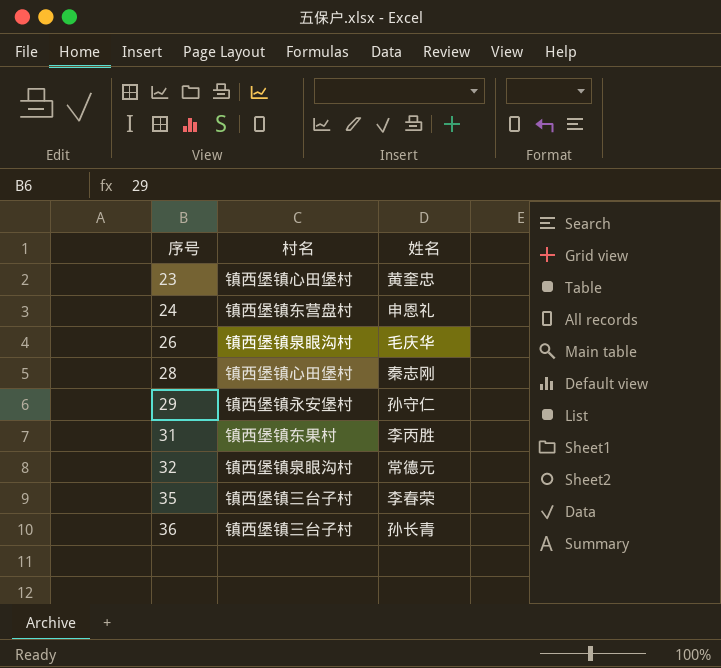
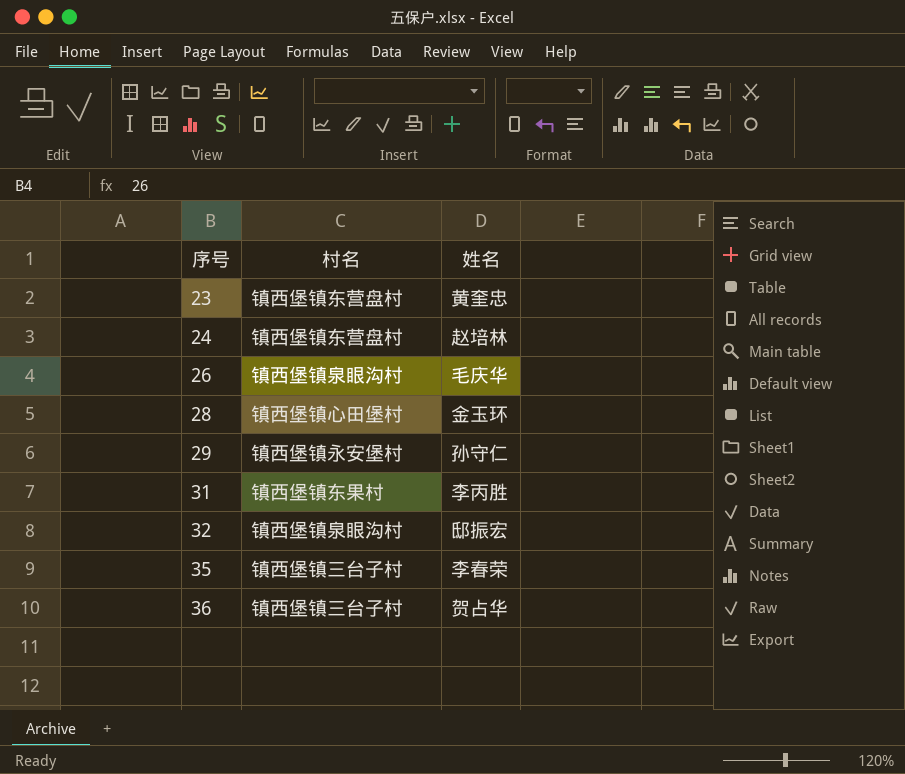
23 | 村名: 镇西堡镇心田堡村 -> 镇西堡镇东营盘村
24 | 姓名: 申恩礼 -> 赵培林
28 | 姓名: 秦志刚 -> 金玉环
32 | 姓名: 常德元 -> 邸振宏
36 | 姓名: 孙长青 -> 贺占华

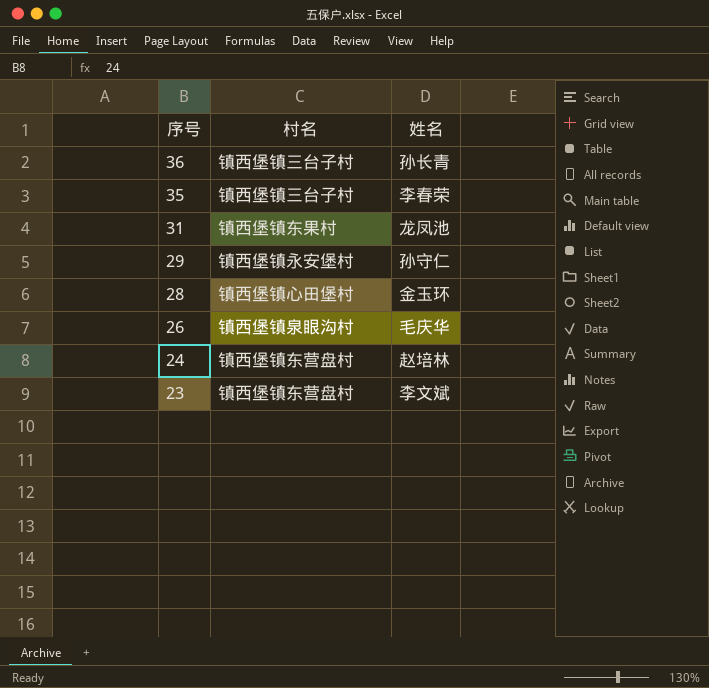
row order: 序号 ascending -> 序号 descending
row 32: 镇西堡镇泉眼沟村 | 邸振宏 -> none
36 | 姓名: 贺占华 -> 孙长青
31 | 姓名: 李丙胜 -> 龙凤池
23 | 姓名: 黄奎忠 -> 李文斌

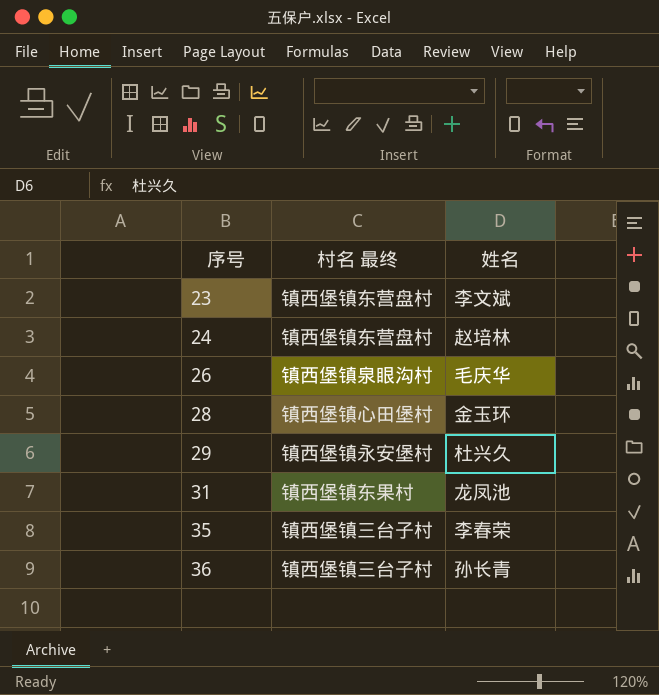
row order: 序号 descending -> 序号 ascending
column name: 村名 -> 村名 最终
29 | 姓名: 孙守仁 -> 杜兴久

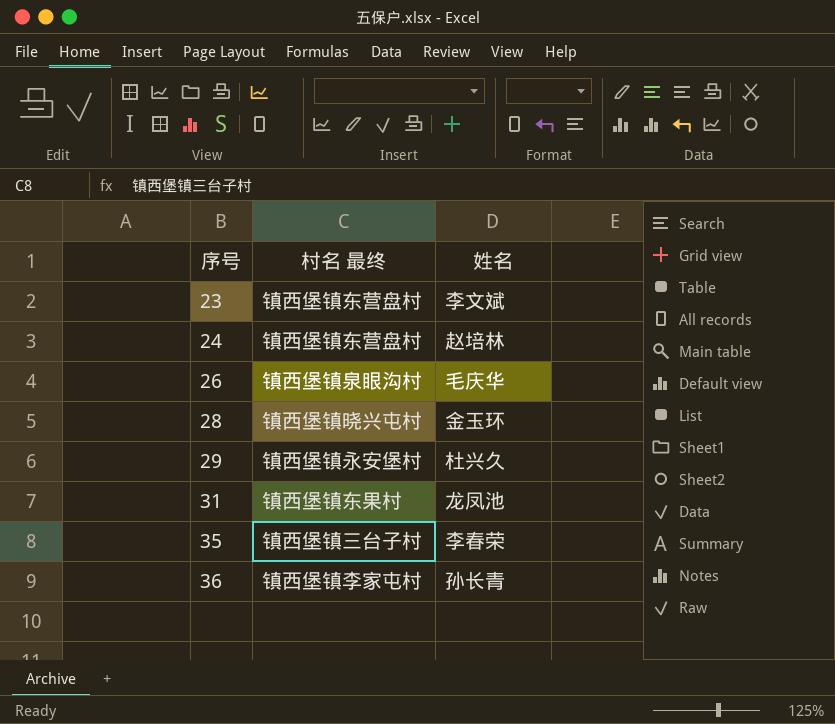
28 | 村名 最终: 镇西堡镇心田堡村 -> 镇西堡镇晓兴屯村
36 | 村名 最终: 镇西堡镇三台子村 -> 镇西堡镇李家屯村

